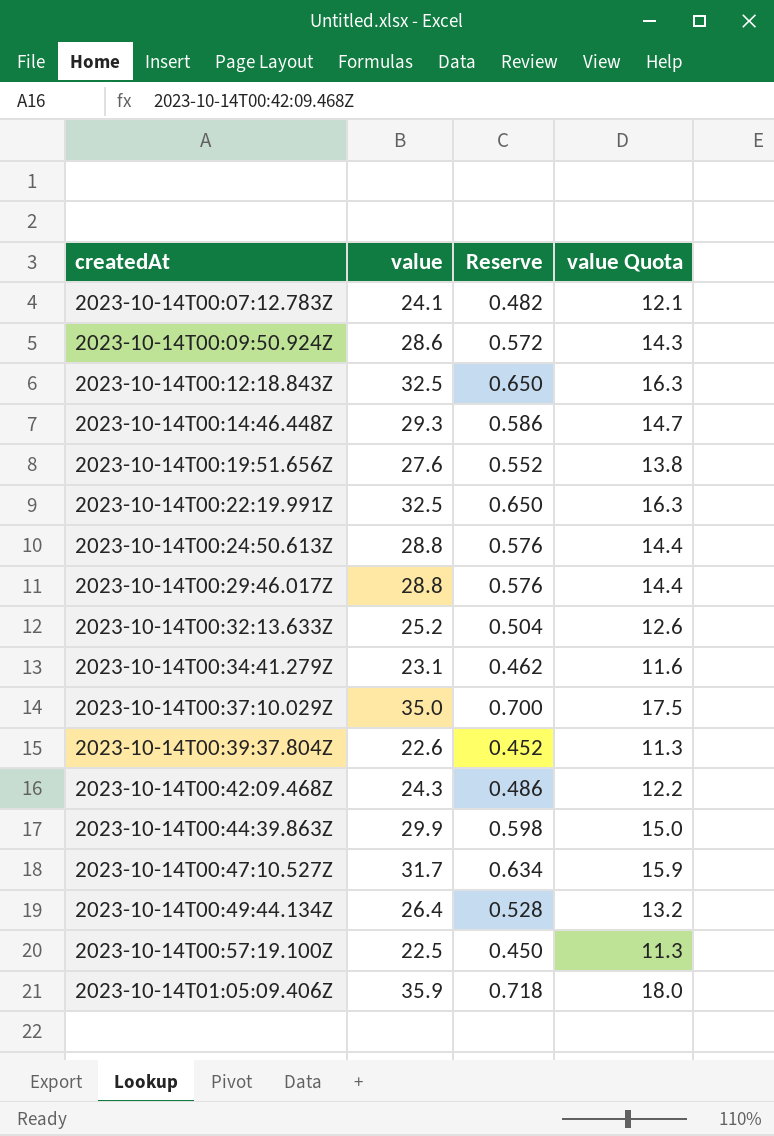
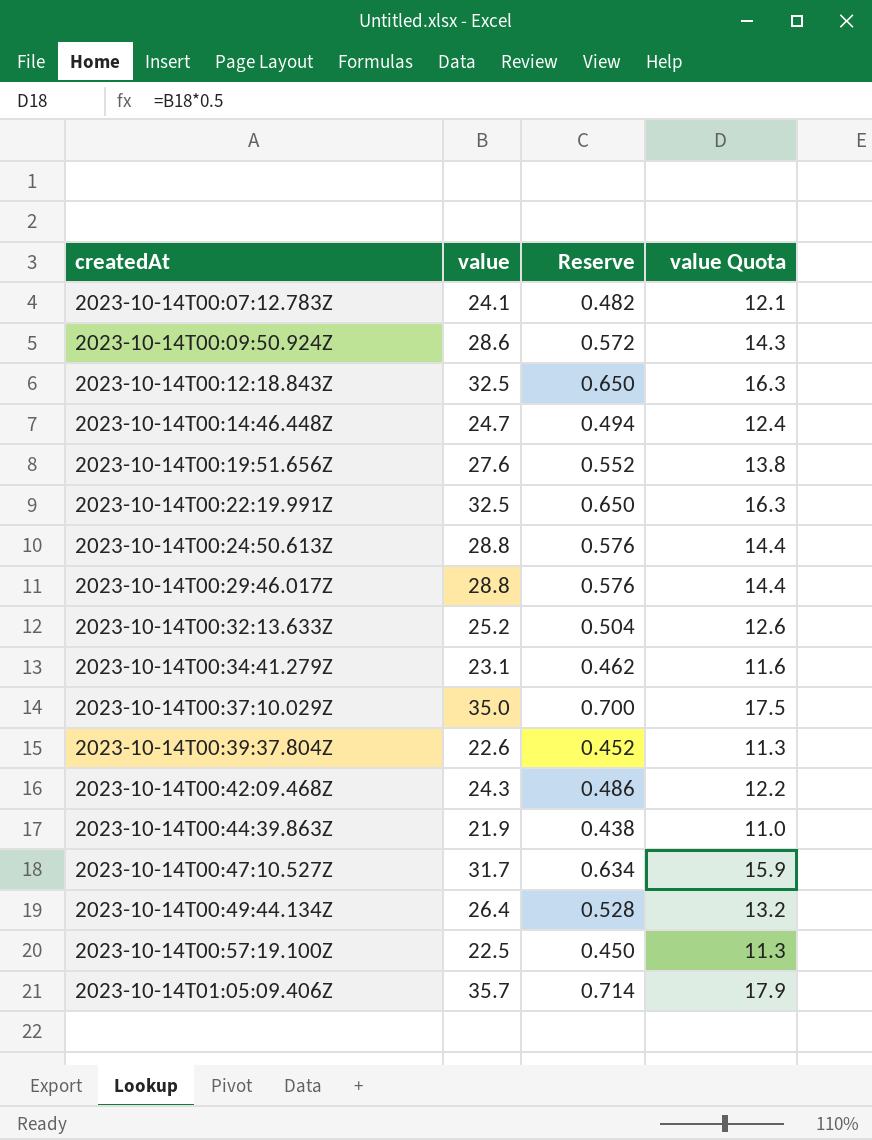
2023-10-14T00:14:46.448Z | value: 29.3 -> 24.7
2023-10-14T00:14:46.448Z | Reserve: 0.586 -> 0.494
2023-10-14T00:14:46.448Z | value Quota: 14.7 -> 12.4
2023-10-14T00:44:39.863Z | value: 29.9 -> 21.9
2023-10-14T00:44:39.863Z | Reserve: 0.598 -> 0.438
2023-10-14T00:44:39.863Z | value Quota: 15.0 -> 11.0
2023-10-14T01:05:09.406Z | value: 35.9 -> 35.7
2023-10-14T01:05:09.406Z | Reserve: 0.718 -> 0.714
2023-10-14T01:05:09.406Z | value Quota: 18.0 -> 17.9

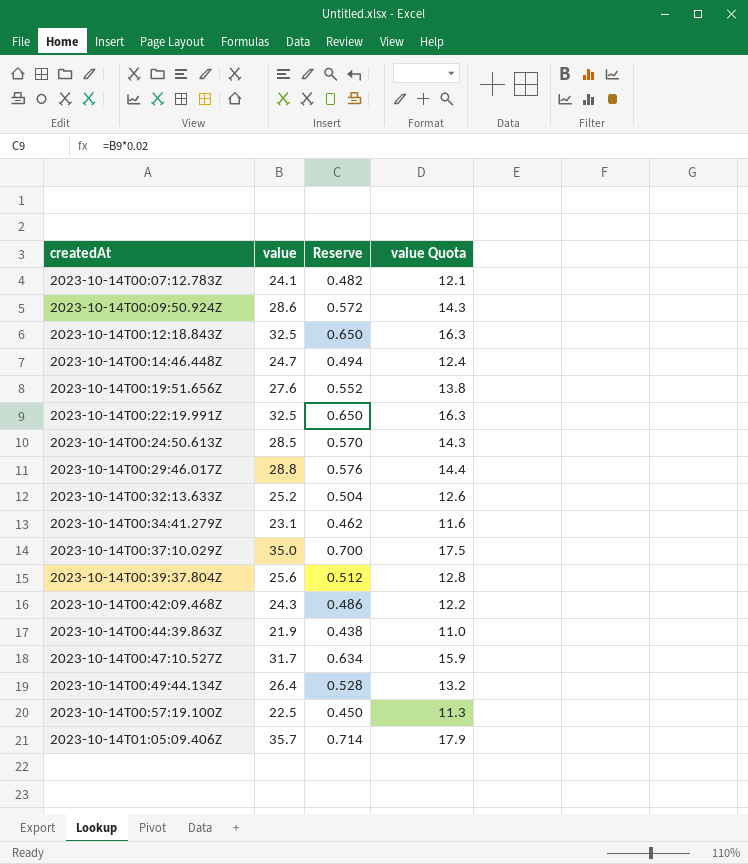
2023-10-14T00:24:50.613Z | value: 28.8 -> 28.5
2023-10-14T00:24:50.613Z | Reserve: 0.576 -> 0.570
2023-10-14T00:24:50.613Z | value Quota: 14.4 -> 14.3
2023-10-14T00:39:37.804Z | value: 22.6 -> 25.6
2023-10-14T00:39:37.804Z | Reserve: 0.452 -> 0.512
2023-10-14T00:39:37.804Z | value Quota: 11.3 -> 12.8

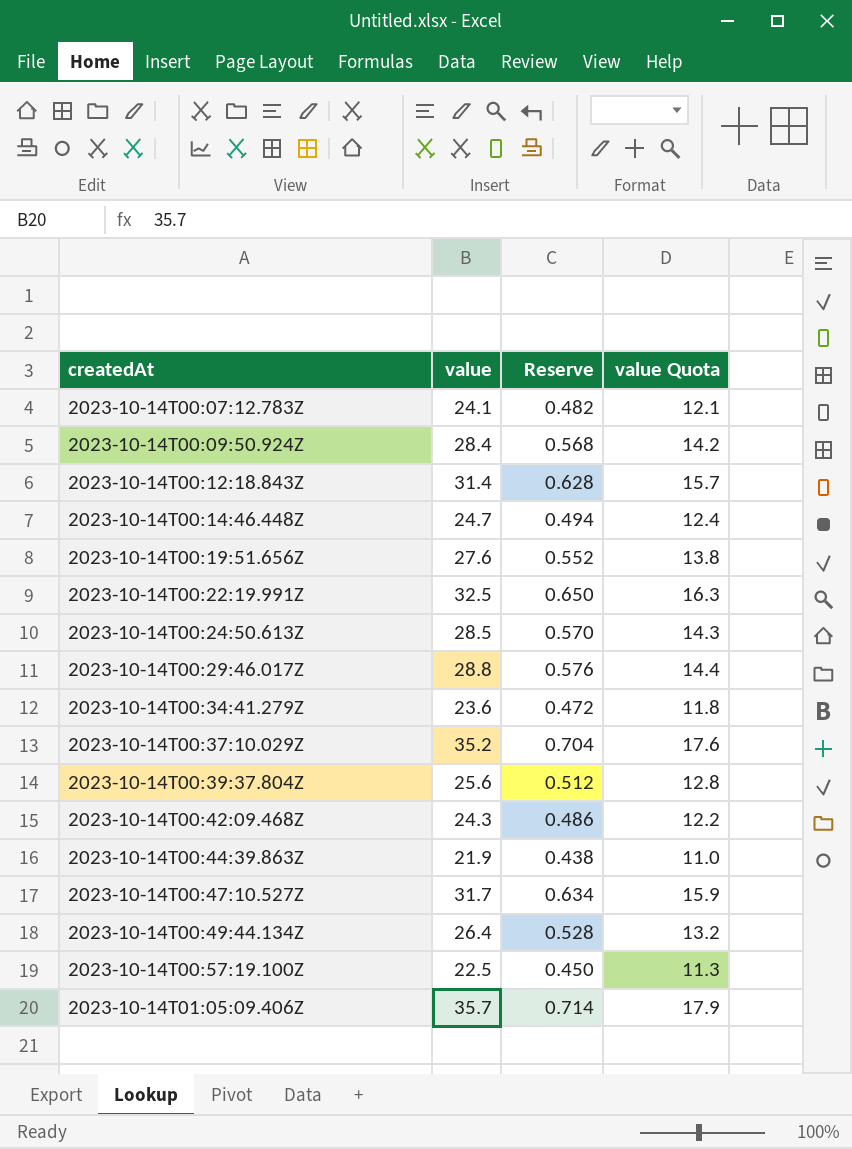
row 2023-10-14T00:32:13.633Z: 25.2 | 0.504 | 12.6 -> none
2023-10-14T00:09:50.924Z | value: 28.6 -> 28.4
2023-10-14T00:09:50.924Z | Reserve: 0.572 -> 0.568
2023-10-14T00:09:50.924Z | value Quota: 14.3 -> 14.2
2023-10-14T00:12:18.843Z | value: 32.5 -> 31.4
2023-10-14T00:12:18.843Z | Reserve: 0.650 -> 0.628
2023-10-14T00:12:18.843Z | value Quota: 16.3 -> 15.7
2023-10-14T00:34:41.279Z | value: 23.1 -> 23.6
2023-10-14T00:34:41.279Z | Reserve: 0.462 -> 0.472
2023-10-14T00:34:41.279Z | value Quota: 11.6 -> 11.8
2023-10-14T00:37:10.029Z | value: 35.0 -> 35.2
2023-10-14T00:37:10.029Z | Reserve: 0.700 -> 0.704
2023-10-14T00:37:10.029Z | value Quota: 17.5 -> 17.6

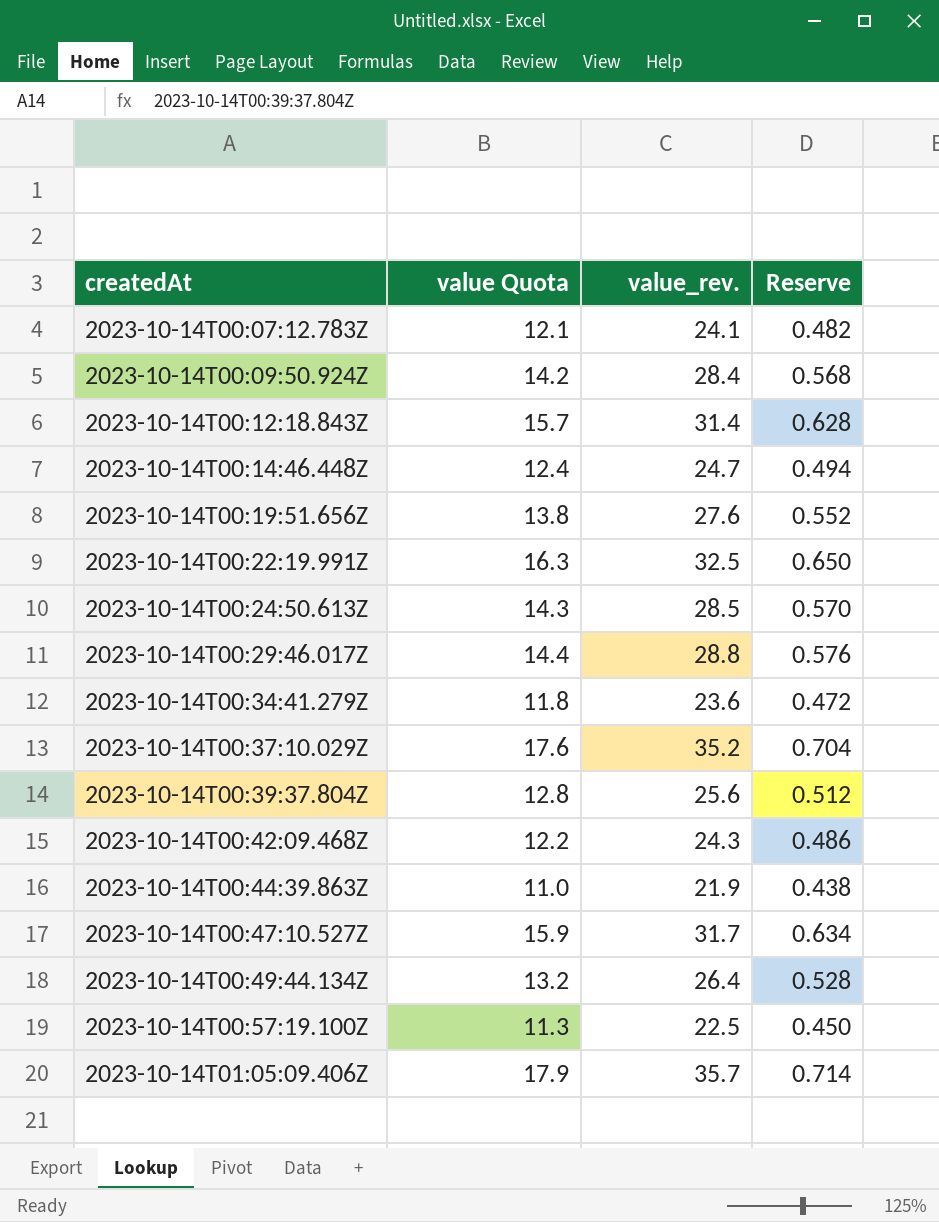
column value Quota | position: 4 -> 2
column name: value -> value_rev.

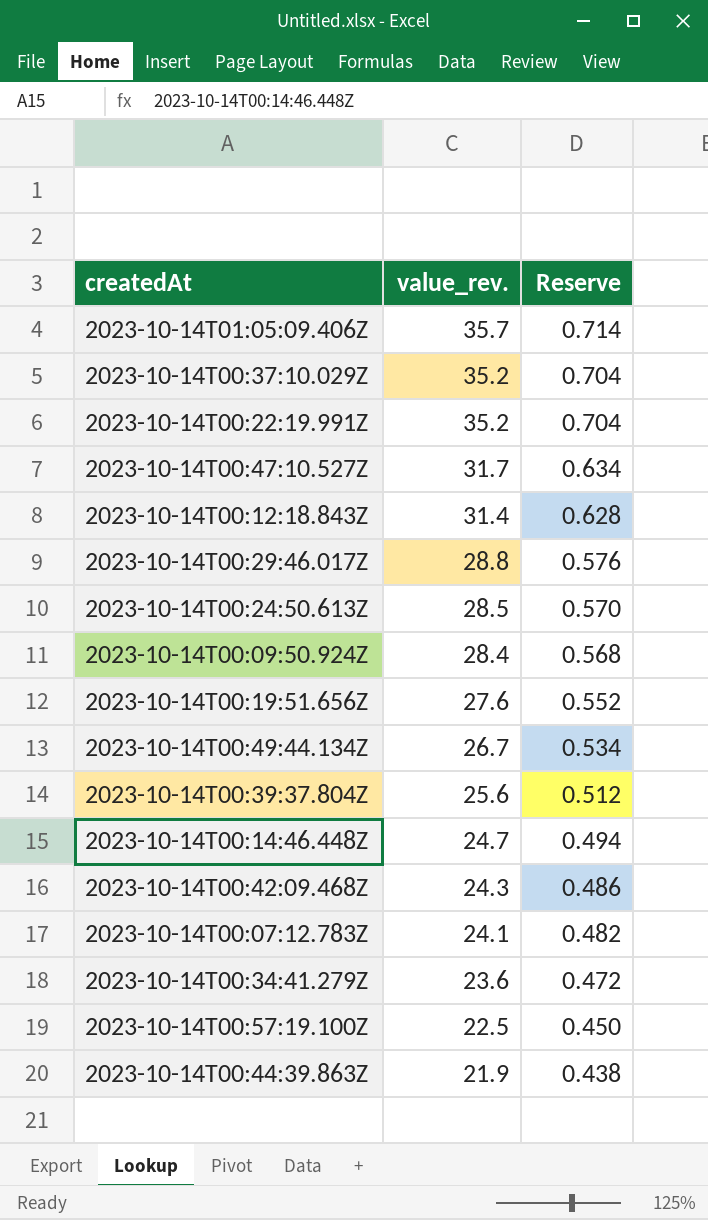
row order: createdAt ascending -> value_rev. descending
column value Quota | formula: [value_rev.] * 0.5 -> none
2023-10-14T00:22:19.991Z | value_rev.: 32.5 -> 35.2
2023-10-14T00:22:19.991Z | Reserve: 0.650 -> 0.704
2023-10-14T00:49:44.134Z | value_rev.: 26.4 -> 26.7
2023-10-14T00:49:44.134Z | Reserve: 0.528 -> 0.534

